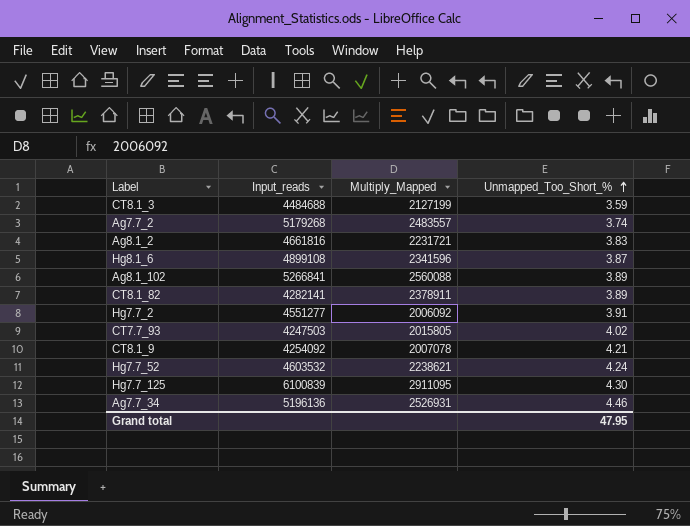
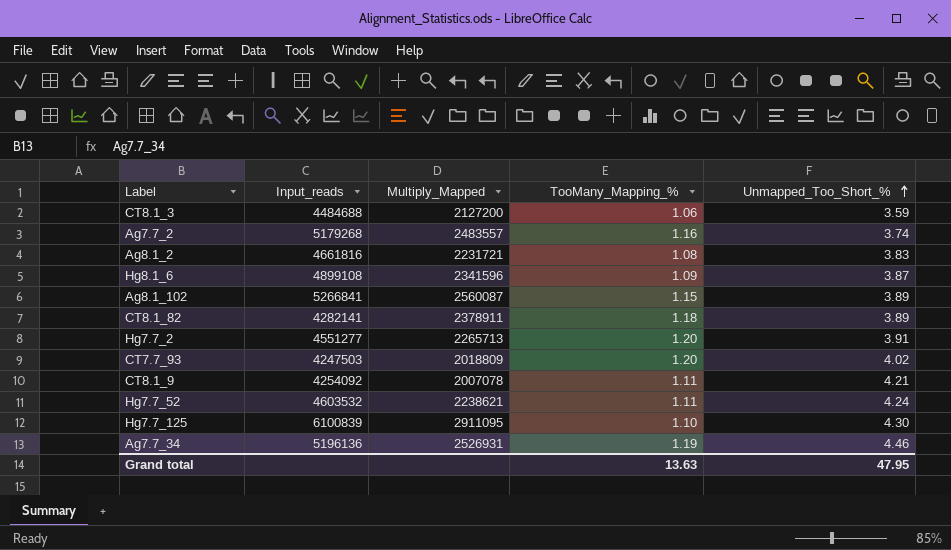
column TooMany_Mapping_% | position: none -> 4
CT8.1_3 | Multiply_Mapped: 2127199 -> 2127200
Ag8.1_102 | Multiply_Mapped: 2560088 -> 2560087
Hg7.7_2 | Multiply_Mapped: 2006092 -> 2265713
CT7.7_93 | Multiply_Mapped: 2015805 -> 2018809

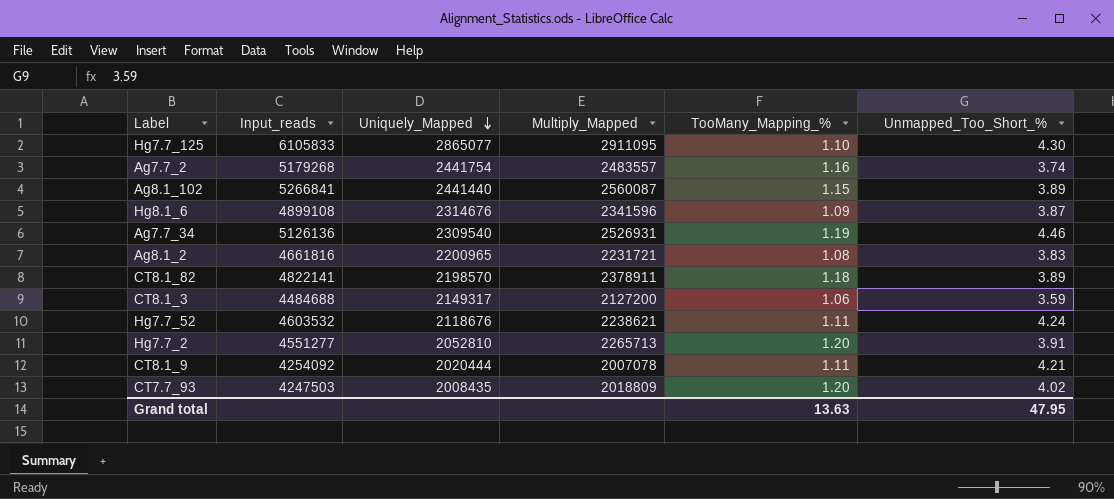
row order: Unmapped_Too_Short_% ascending -> Uniquely_Mapped descending
column Uniquely_Mapped | position: none -> 3
Hg7.7_125 | Input_reads: 6100839 -> 6105833
Ag7.7_34 | Input_reads: 5196136 -> 5126136
CT8.1_82 | Input_reads: 4282141 -> 4822141

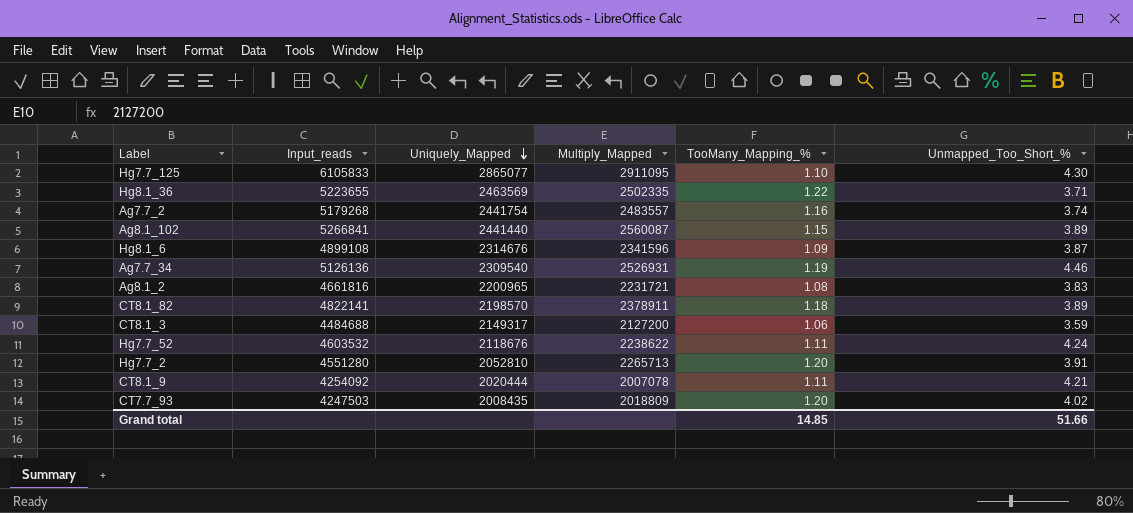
row Hg8.1_36: none -> 5223655 | 2463569 | 2502335 | 1.22 | 3.71
Hg7.7_52 | Multiply_Mapped: 2238621 -> 2238622
Hg7.7_2 | Input_reads: 4551277 -> 4551280
Grand total | TooMany_Mapping_%: 13.63 -> 14.85
Grand total | Unmapped_Too_Short_%: 47.95 -> 51.66

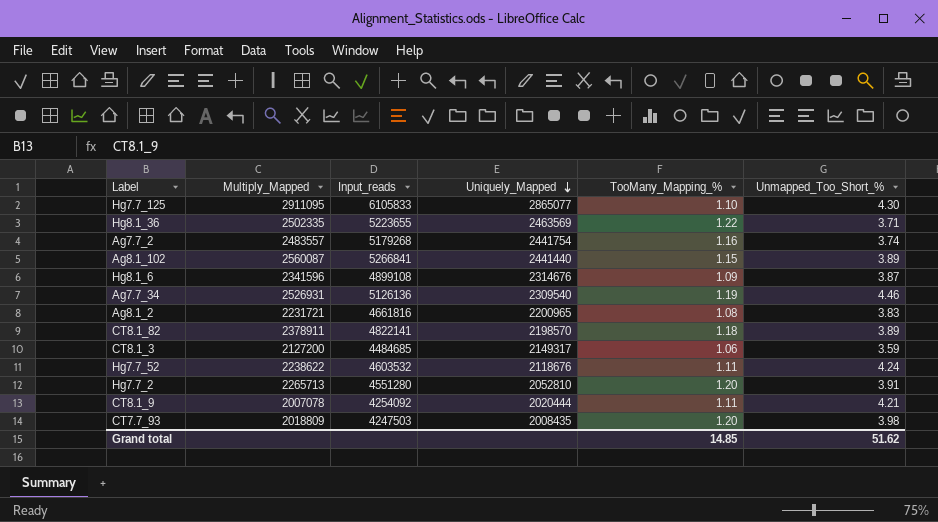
column Multiply_Mapped | position: 4 -> 2
CT8.1_3 | Input_reads: 4484688 -> 4484685
CT7.7_93 | Unmapped_Too_Short_%: 4.02 -> 3.98
Grand total | Unmapped_Too_Short_%: 51.66 -> 51.62

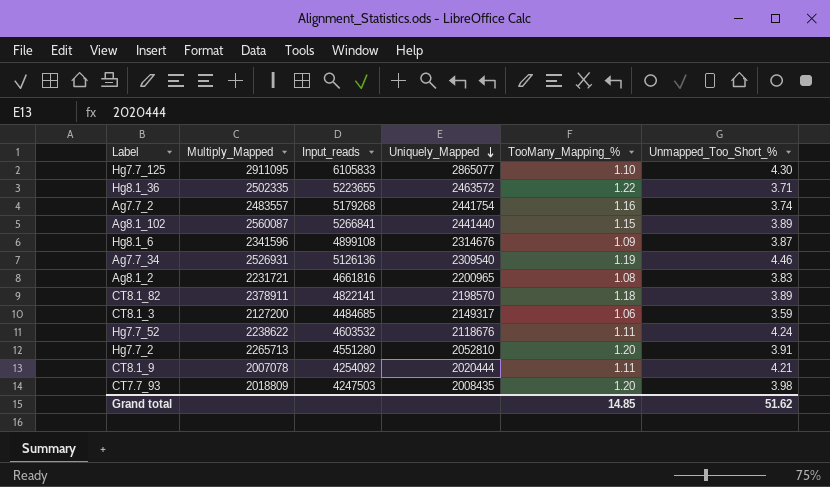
Hg8.1_36 | Uniquely_Mapped: 2463569 -> 2463572

